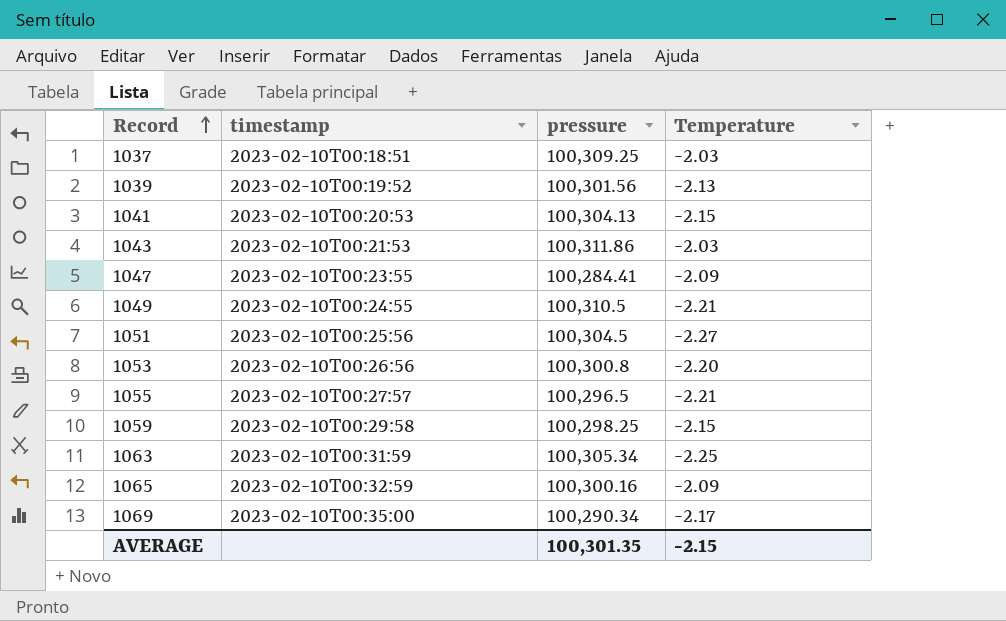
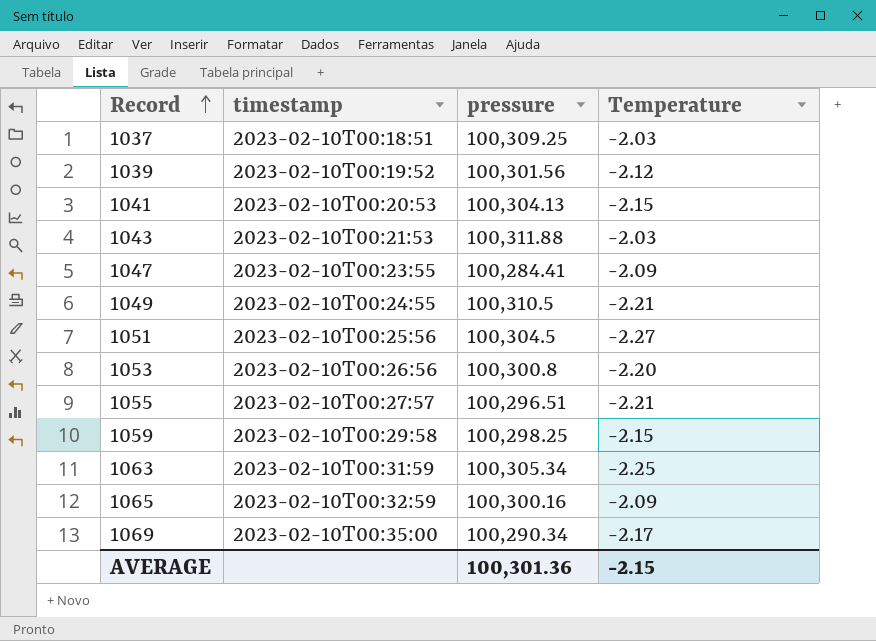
1039 | Temperature: -2.13 -> -2.12
1043 | pressure: 100,311.86 -> 100,311.88
1055 | pressure: 100,296.5 -> 100,296.51
AVERAGE | pressure: 100,301.35 -> 100,301.36

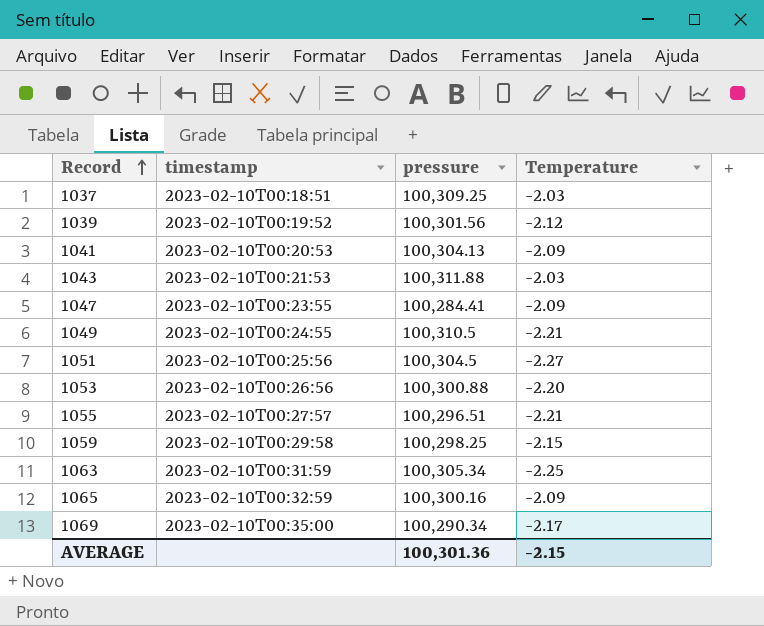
1041 | Temperature: -2.15 -> -2.09
1053 | pressure: 100,300.8 -> 100,300.88

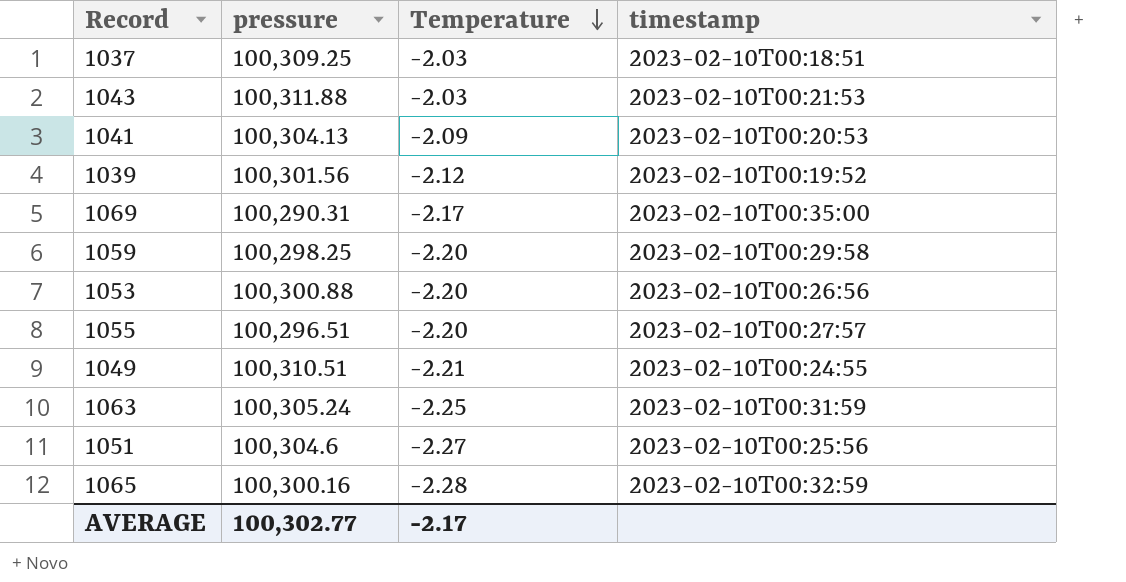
row order: Record ascending -> Temperature descending
column timestamp | position: 2 -> 4
row 1047: 2023-02-10T00:23:55 | 100,284.41 | -2.09 -> none
1069 | pressure: 100,290.34 -> 100,290.31
1059 | Temperature: -2.15 -> -2.20
1055 | Temperature: -2.21 -> -2.20
1049 | pressure: 100,310.5 -> 100,310.51
1063 | pressure: 100,305.34 -> 100,305.24
1051 | pressure: 100,304.5 -> 100,304.6
1065 | Temperature: -2.09 -> -2.28
AVERAGE | pressure: 100,301.36 -> 100,302.77
AVERAGE | Temperature: -2.15 -> -2.17

